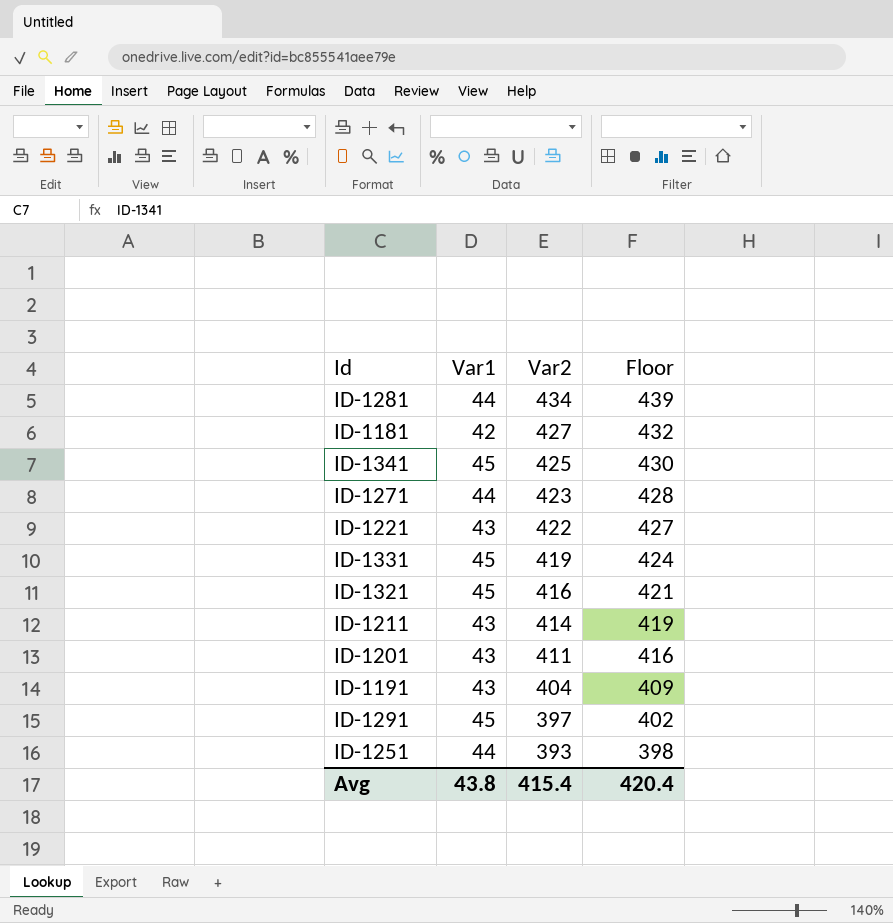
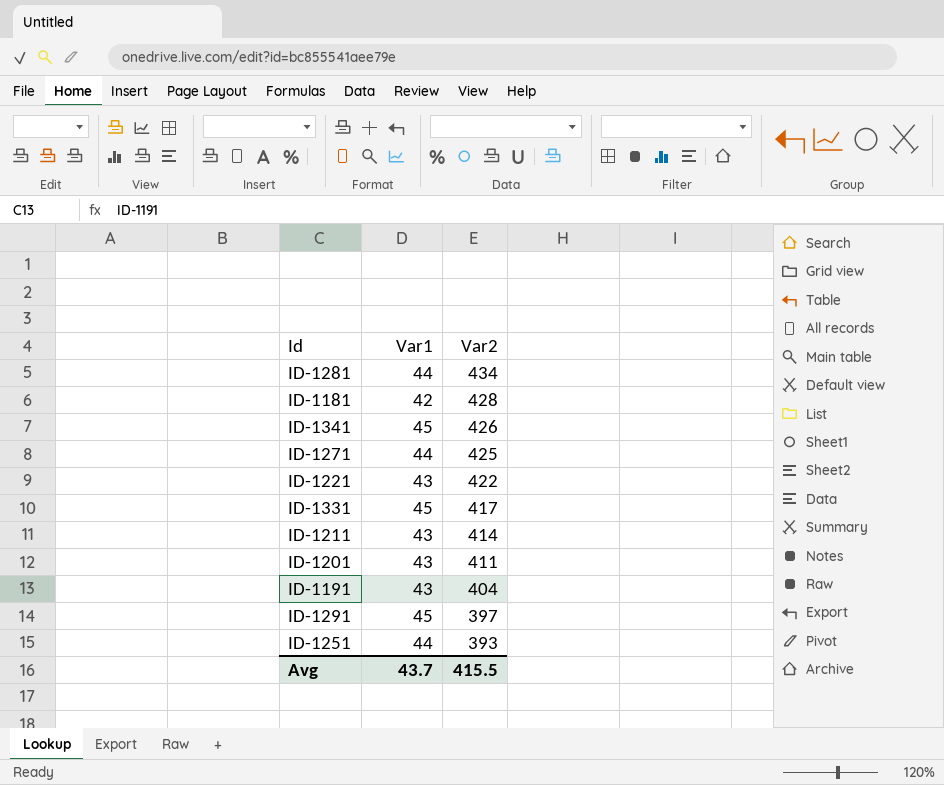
column Floor | formula: [Var2] + 5 -> none
row ID-1321: 45 | 416 | 421 -> none
ID-1181 | Var2: 427 -> 428
ID-1341 | Var2: 425 -> 426
ID-1271 | Var2: 423 -> 425
ID-1331 | Var2: 419 -> 417
Avg | Var1: 43.8 -> 43.7
Avg | Var2: 415.4 -> 415.5

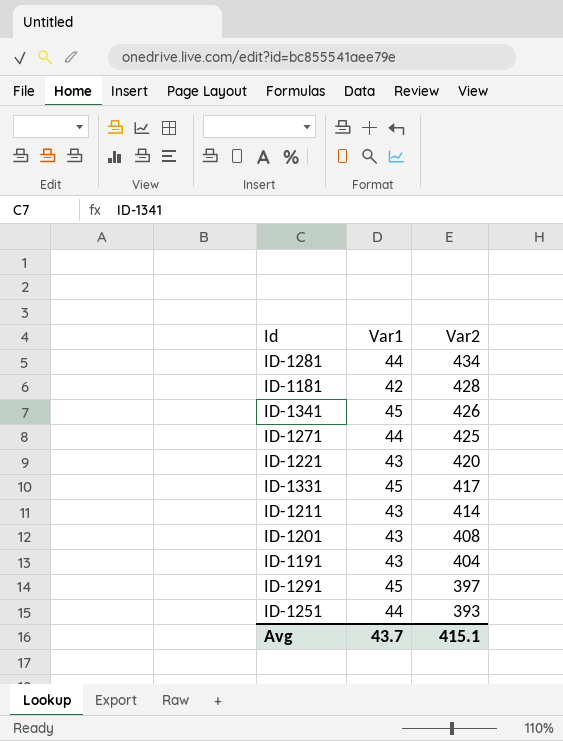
ID-1221 | Var2: 422 -> 420
ID-1201 | Var2: 411 -> 408
Avg | Var2: 415.5 -> 415.1

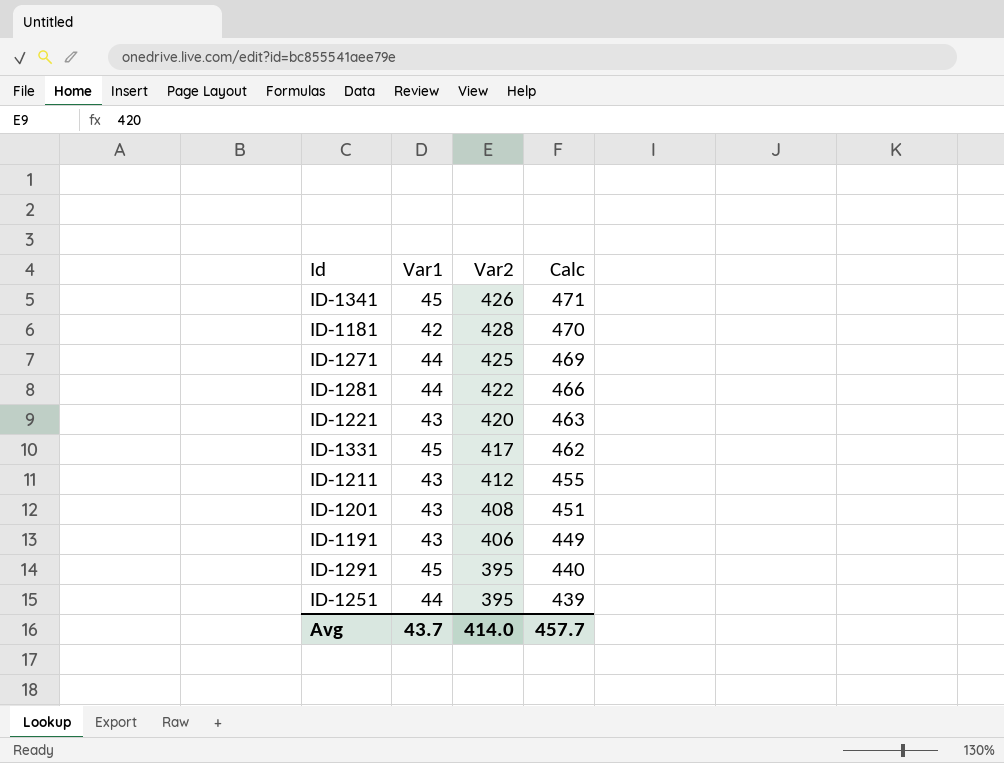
row order: Var2 descending -> Calc descending
column Calc | formula: none -> [Var1] + [Var2]
ID-1281 | Var2: 434 -> 422
ID-1211 | Var2: 414 -> 412
ID-1191 | Var2: 404 -> 406
ID-1291 | Var2: 397 -> 395
ID-1251 | Var2: 393 -> 395
Avg | Var2: 415.1 -> 414.0

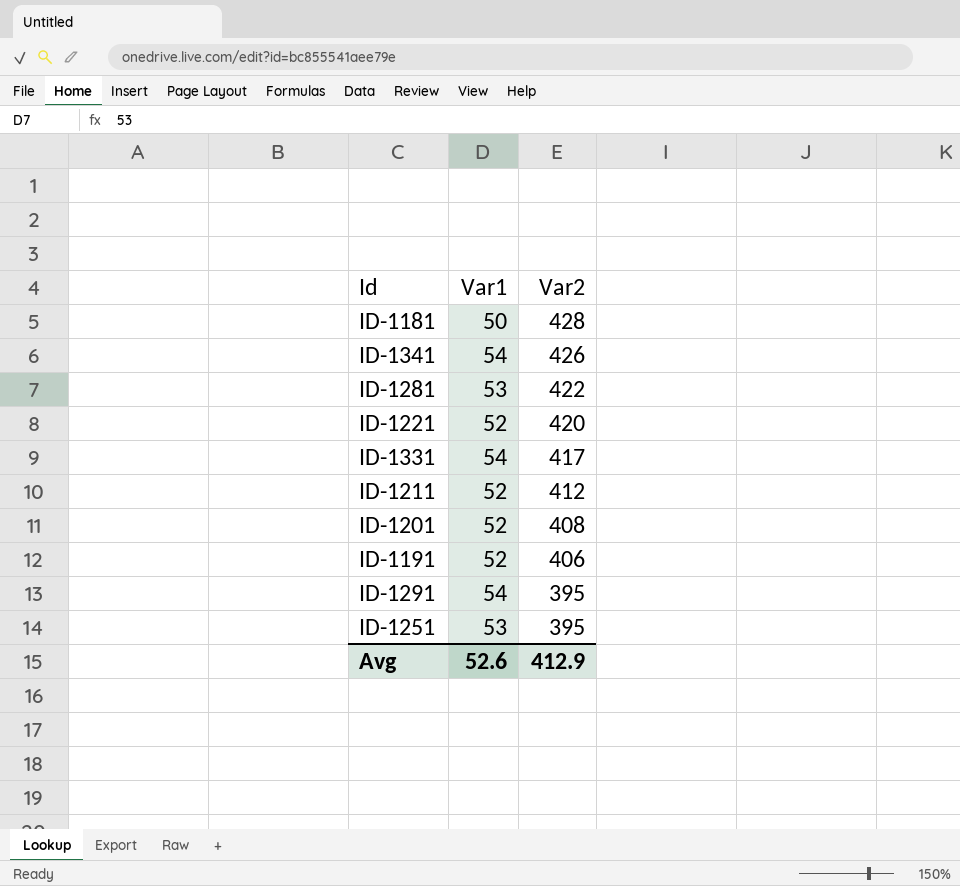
row order: Calc descending -> Var2 descending
column Calc | formula: [Var1] + [Var2] -> none
row ID-1271: 44 | 425 | 469 -> none
ID-1181 | Var1: 42 -> 50
ID-1341 | Var1: 45 -> 54
ID-1281 | Var1: 44 -> 53
ID-1221 | Var1: 43 -> 52
ID-1331 | Var1: 45 -> 54
ID-1211 | Var1: 43 -> 52
ID-1201 | Var1: 43 -> 52
ID-1191 | Var1: 43 -> 52
ID-1291 | Var1: 45 -> 54
ID-1251 | Var1: 44 -> 53
Avg | Var1: 43.7 -> 52.6
Avg | Var2: 414.0 -> 412.9

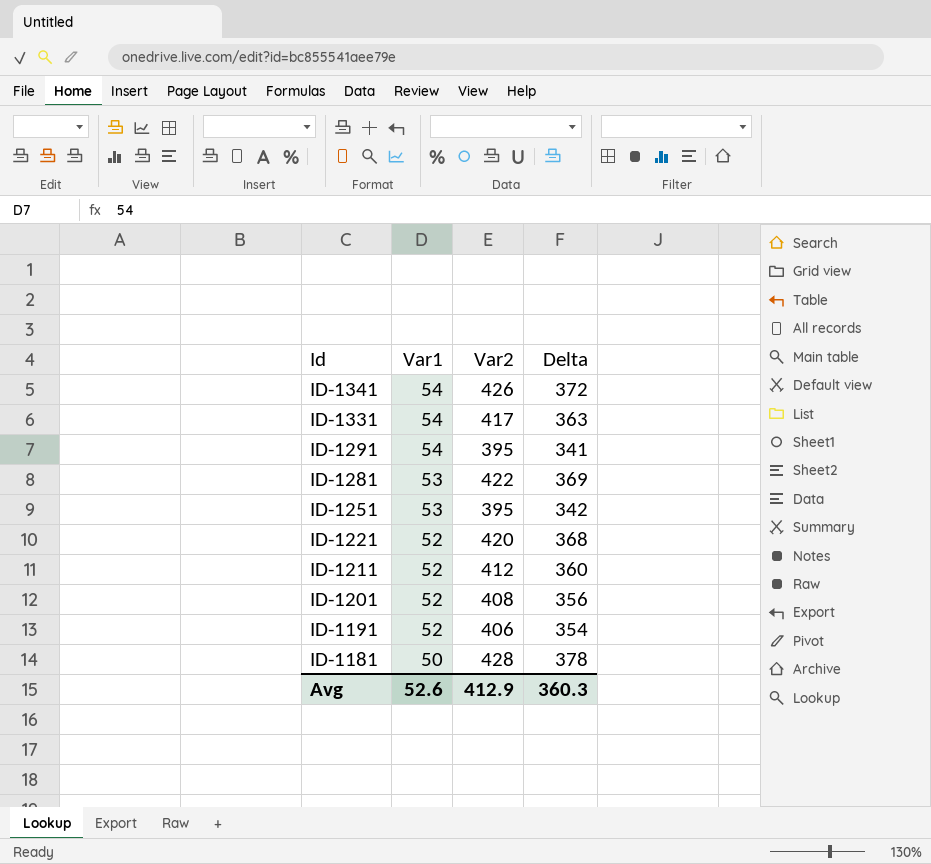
row order: Var2 descending -> Id descending
column Delta | formula: none -> [Var2] - [Var1]

